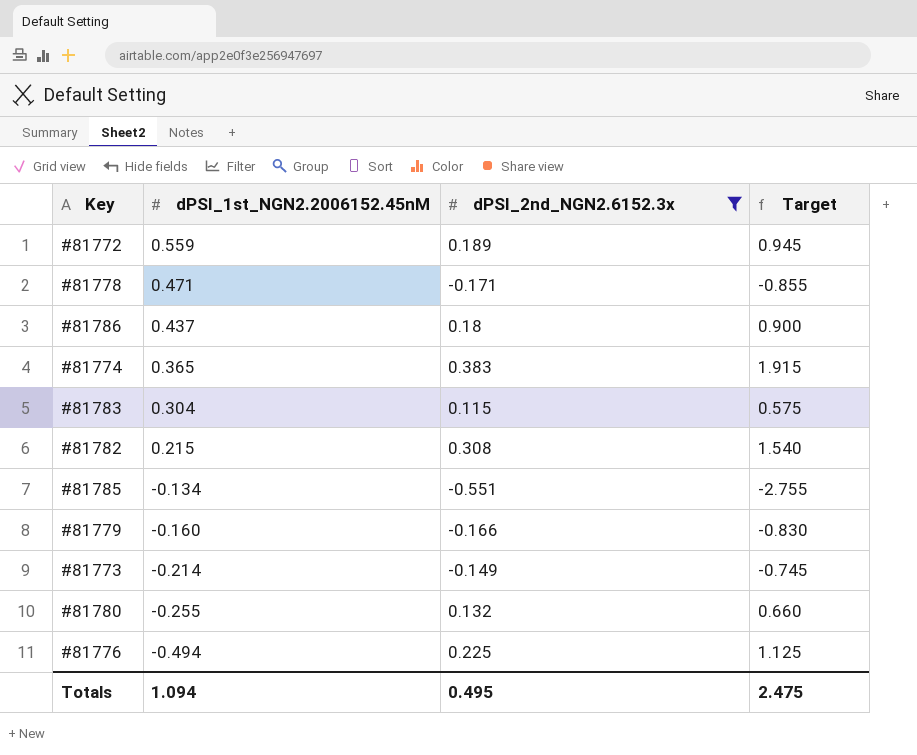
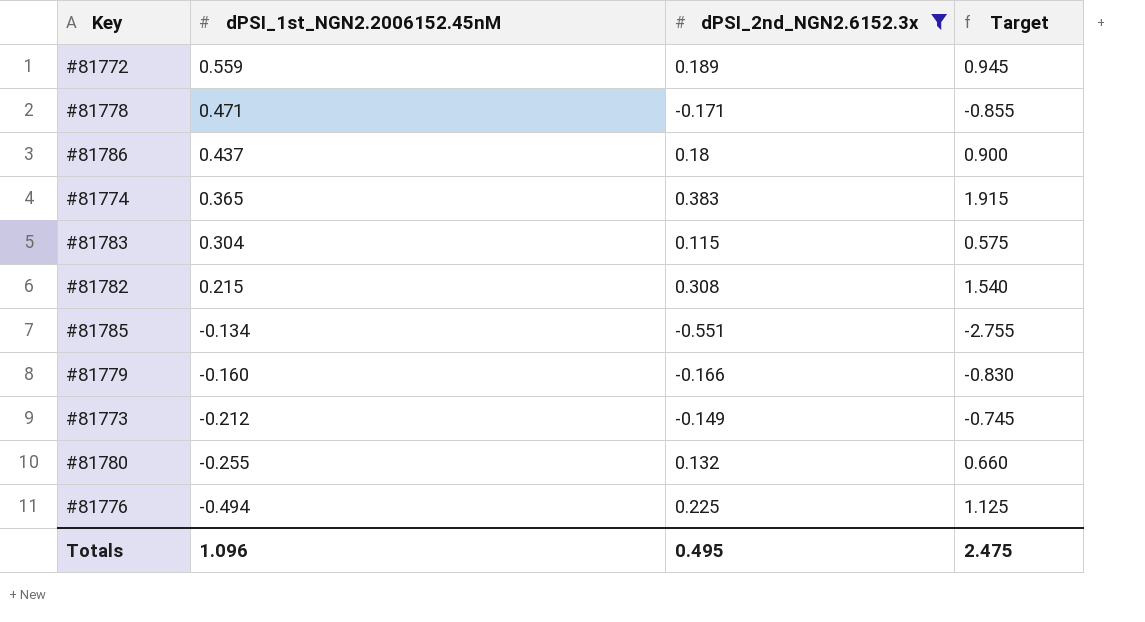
#81773 | dPSI_1st_NGN2.2006152.45nM: -0.214 -> -0.212
Totals | dPSI_1st_NGN2.2006152.45nM: 1.094 -> 1.096

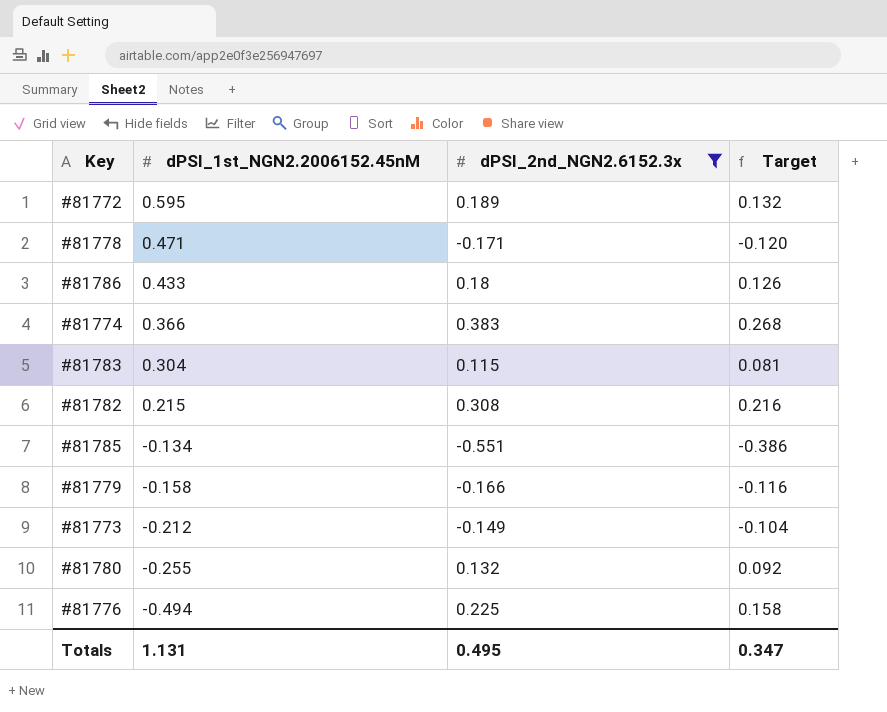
column Target | formula: [dPSI_2nd_NGN2.6152.3x] * 5 -> [dPSI_2nd_NGN2.6152.3x] * 0.7
#81772 | dPSI_1st_NGN2.2006152.45nM: 0.559 -> 0.595
#81786 | dPSI_1st_NGN2.2006152.45nM: 0.437 -> 0.433
#81774 | dPSI_1st_NGN2.2006152.45nM: 0.365 -> 0.366
#81779 | dPSI_1st_NGN2.2006152.45nM: -0.160 -> -0.158
Totals | dPSI_1st_NGN2.2006152.45nM: 1.096 -> 1.131
Totals | Target: 2.475 -> 0.347

